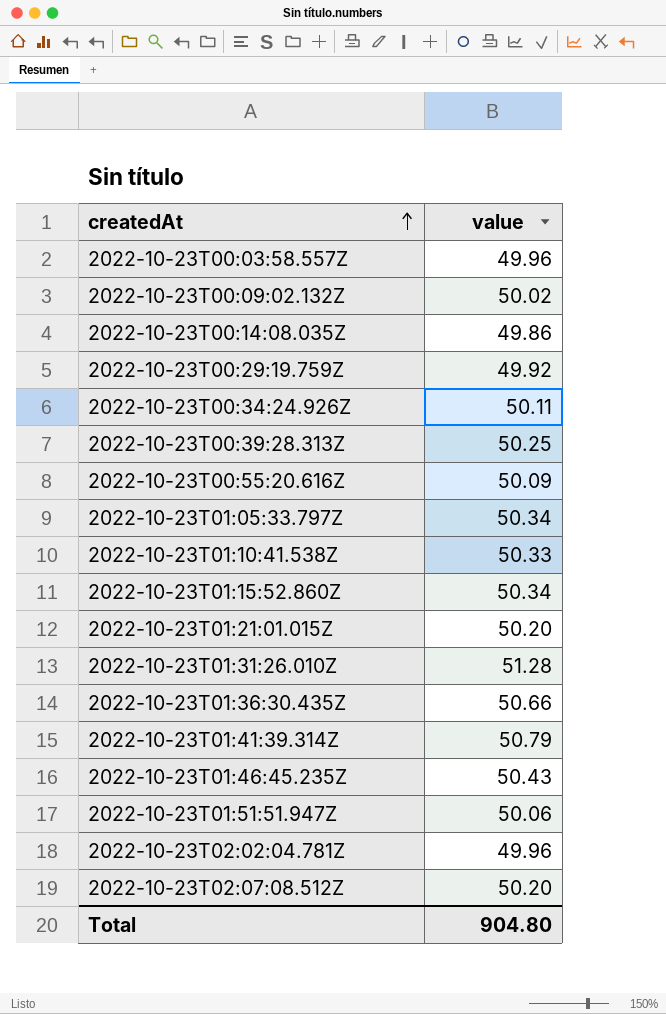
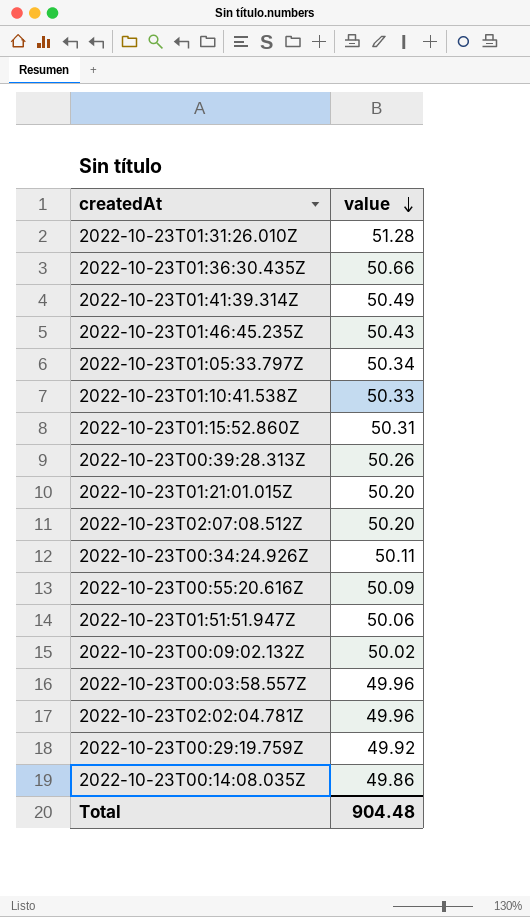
row order: createdAt ascending -> value descending
2022-10-23T01:41:39.314Z | value: 50.79 -> 50.49
2022-10-23T01:15:52.860Z | value: 50.34 -> 50.31
2022-10-23T00:39:28.313Z | value: 50.25 -> 50.26
Total | value: 904.80 -> 904.48

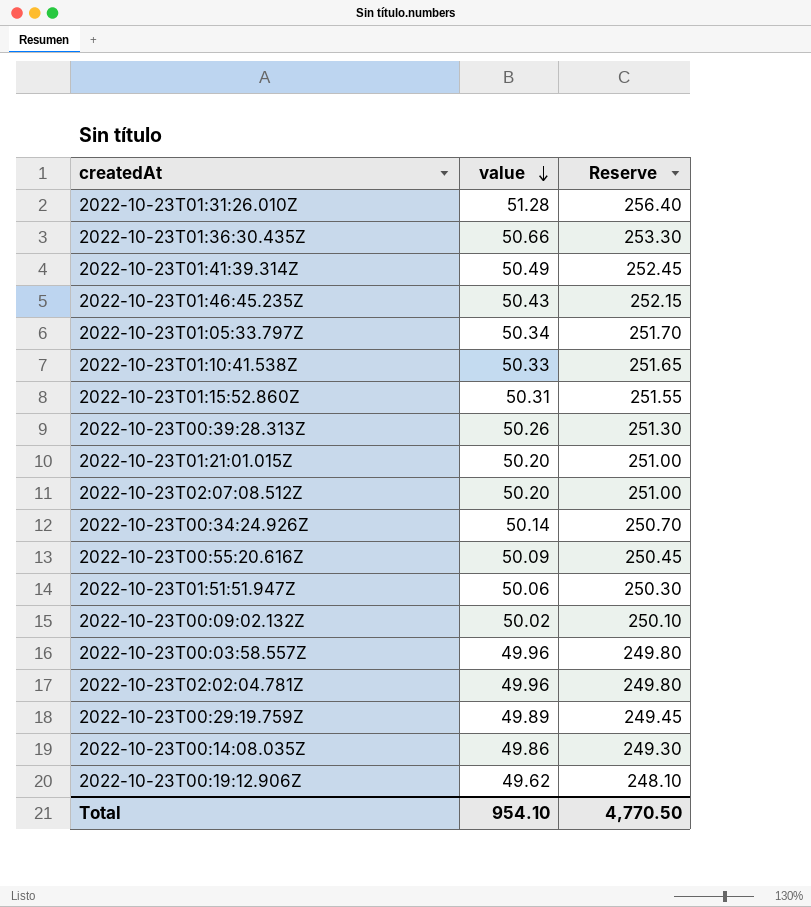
column Reserve | formula: none -> [value] * 5
2022-10-23T00:34:24.926Z | value: 50.11 -> 50.14
2022-10-23T00:29:19.759Z | value: 49.92 -> 49.89
row 2022-10-23T00:19:12.906Z: none -> 49.62 | 248.10
Total | value: 904.48 -> 954.10

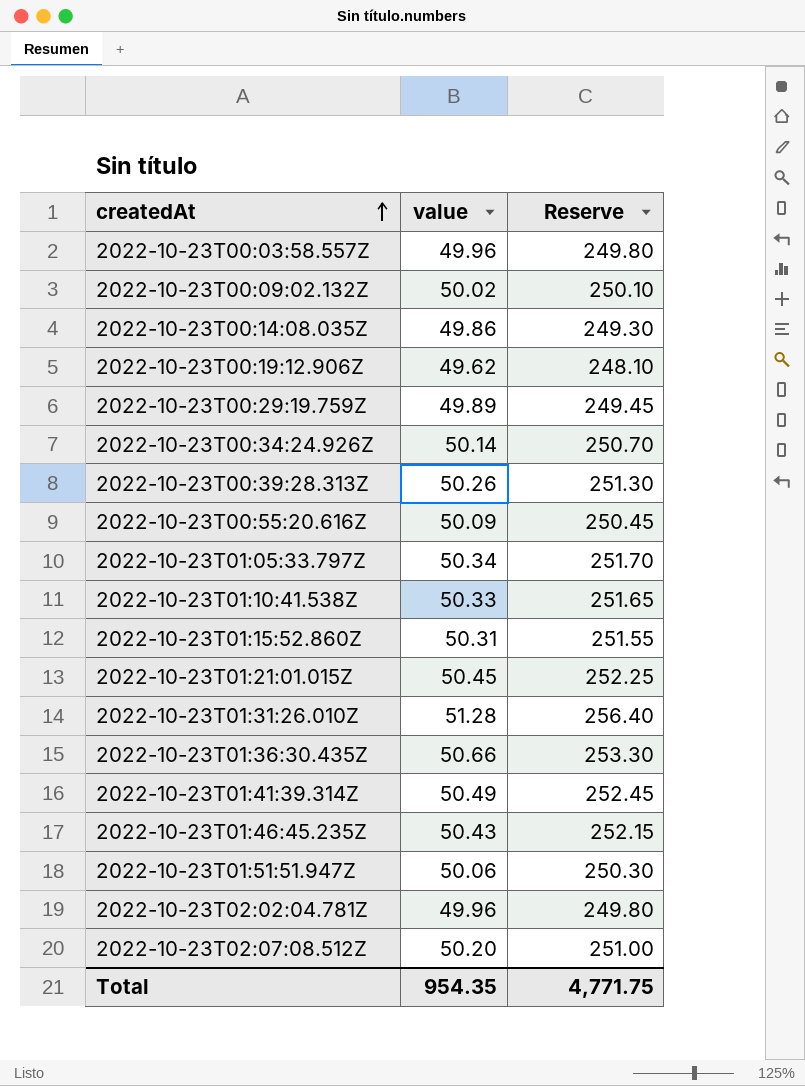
row order: value descending -> createdAt ascending
2022-10-23T01:21:01.015Z | value: 50.20 -> 50.45
2022-10-23T01:21:01.015Z | Reserve: 251.00 -> 252.25
Total | value: 954.10 -> 954.35
Total | Reserve: 4,770.50 -> 4,771.75

